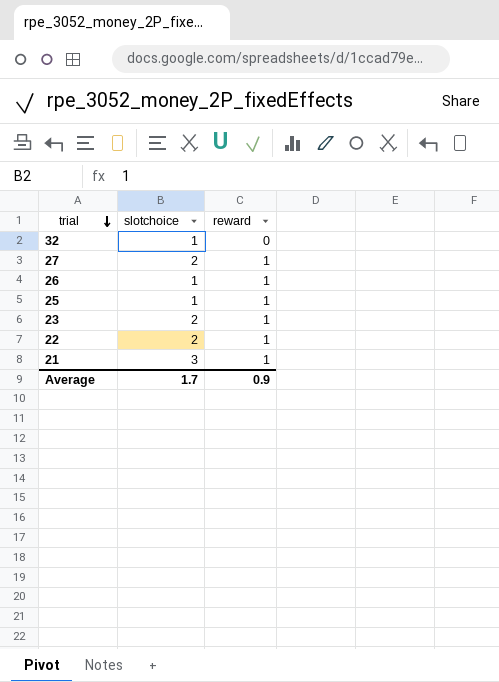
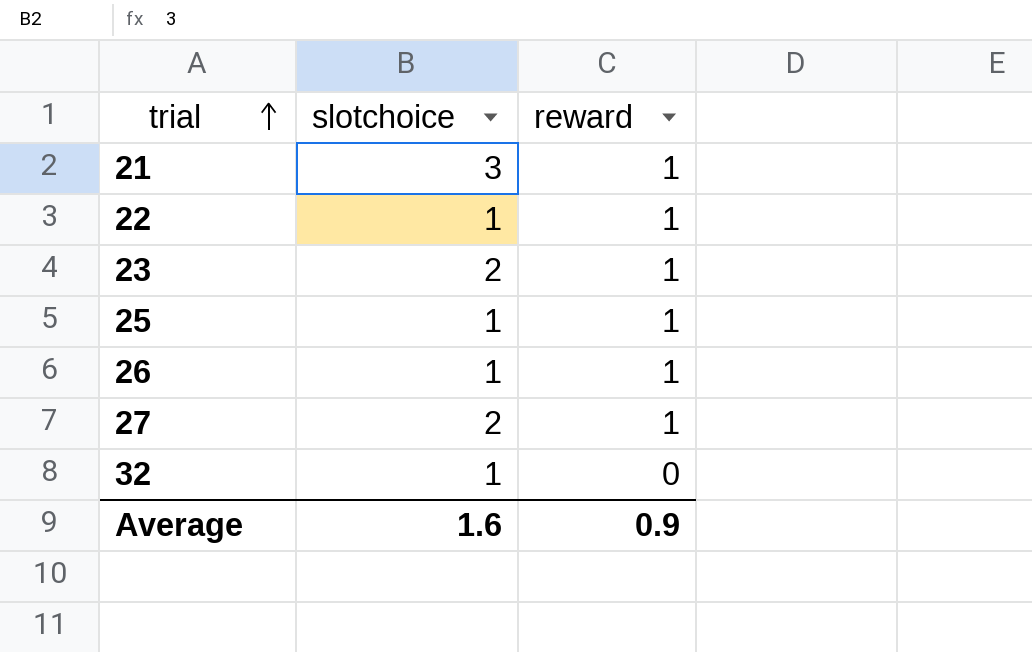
row order: trial descending -> trial ascending
22 | slotchoice: 2 -> 1
Average | slotchoice: 1.7 -> 1.6

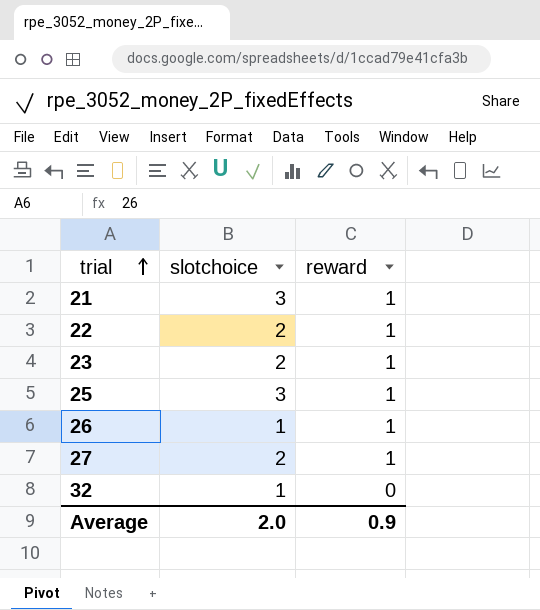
22 | slotchoice: 1 -> 2
25 | slotchoice: 1 -> 3
Average | slotchoice: 1.6 -> 2.0

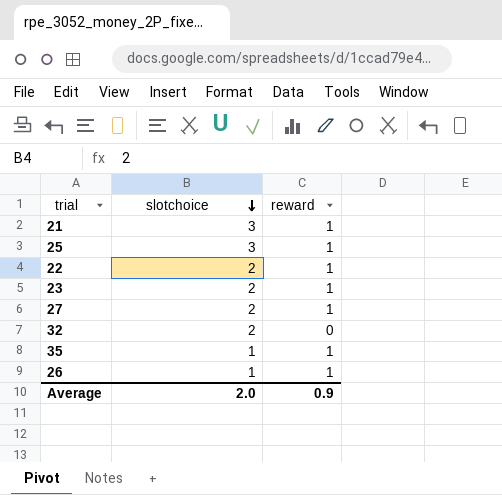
row order: trial ascending -> slotchoice descending
32 | slotchoice: 1 -> 2
row 35: none -> 1 | 1

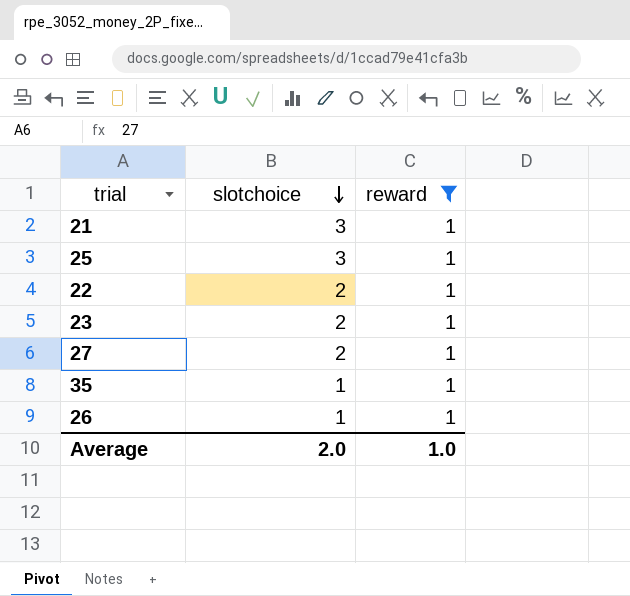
filter: none -> reward = 1
Average | reward: 0.9 -> 1.0

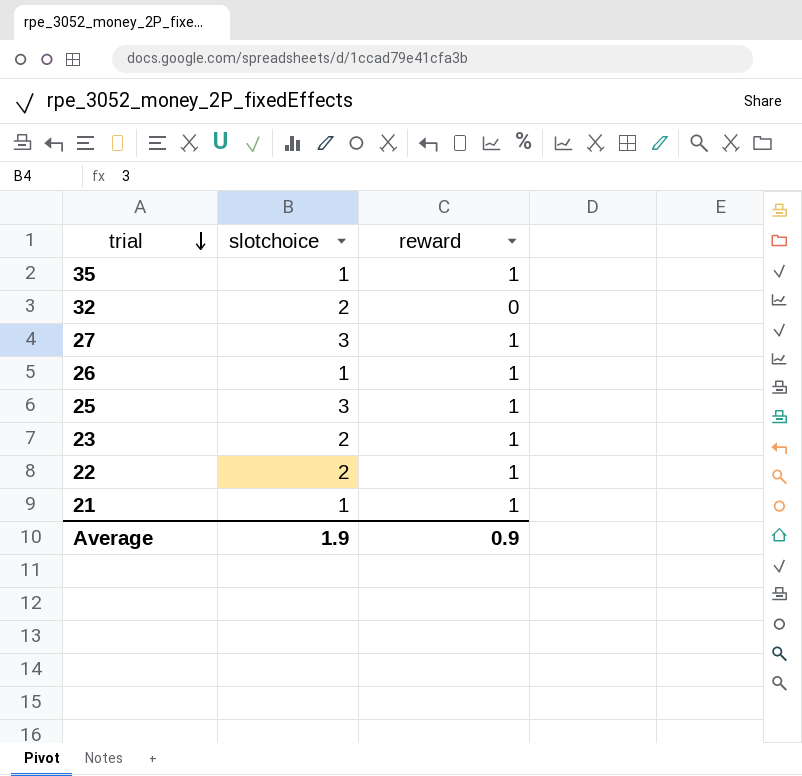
filter: reward = 1 -> none
row order: slotchoice descending -> trial descending
27 | slotchoice: 2 -> 3
21 | slotchoice: 3 -> 1
Average | slotchoice: 2.0 -> 1.9
Average | reward: 1.0 -> 0.9

